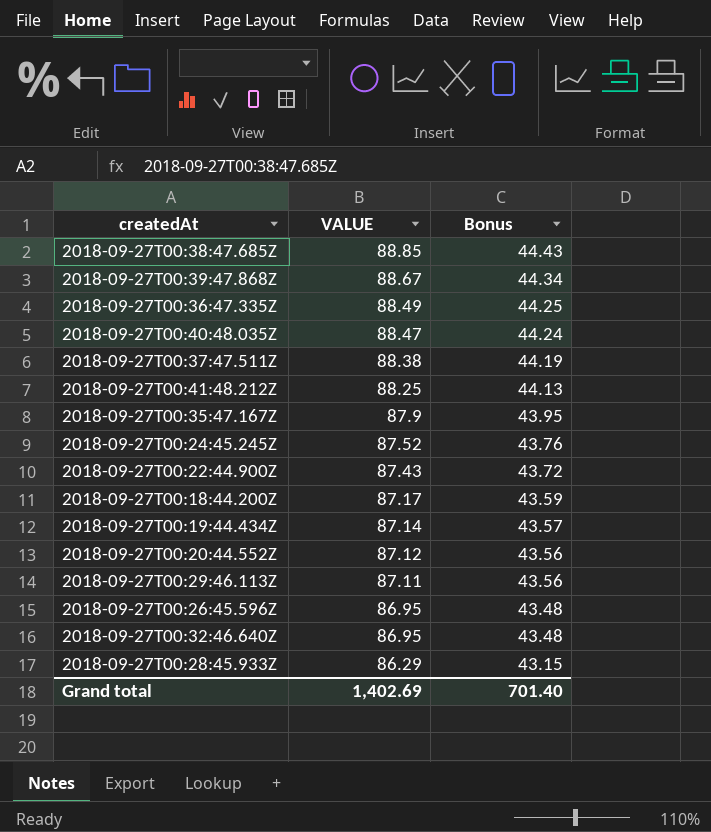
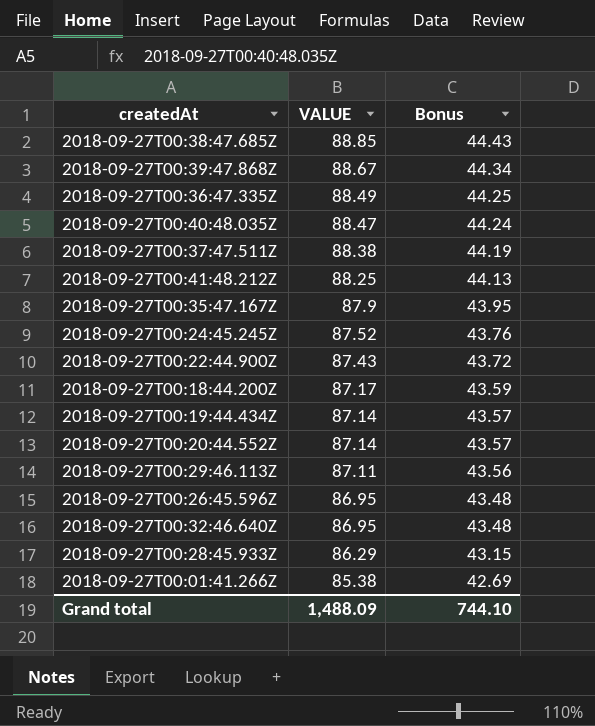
2018-09-27T00:20:44.552Z | VALUE: 87.12 -> 87.14
2018-09-27T00:20:44.552Z | Bonus: 43.56 -> 43.57
row 2018-09-27T00:01:41.266Z: none -> 85.38 | 42.69
Grand total | VALUE: 1,402.69 -> 1,488.09
Grand total | Bonus: 701.40 -> 744.10

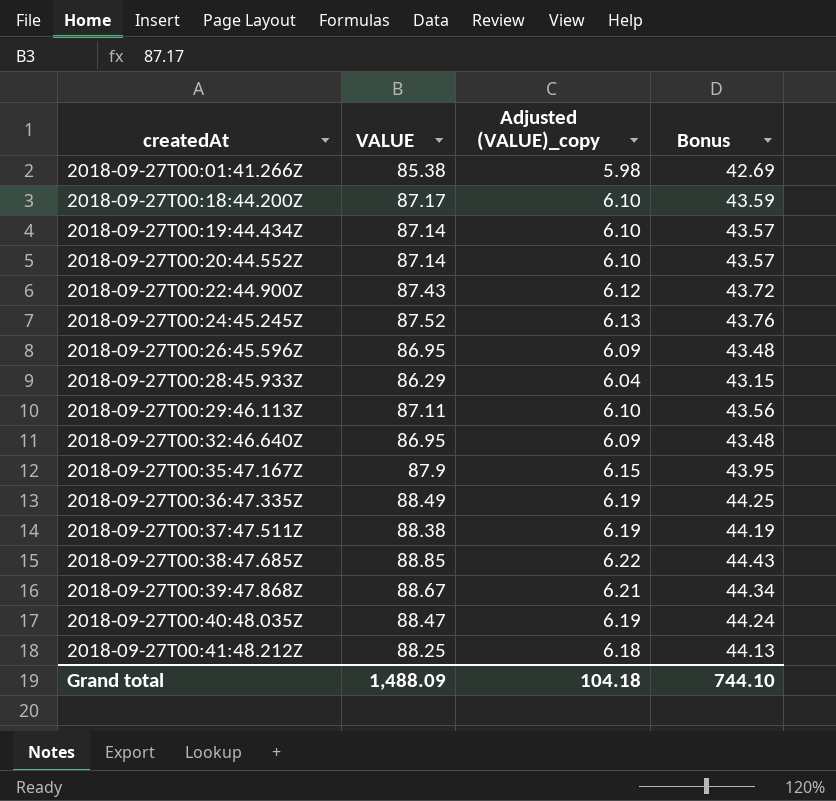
row order: VALUE descending -> createdAt ascending
column Adjusted (VALUE)_copy | formula: none -> [VALUE] * 0.07

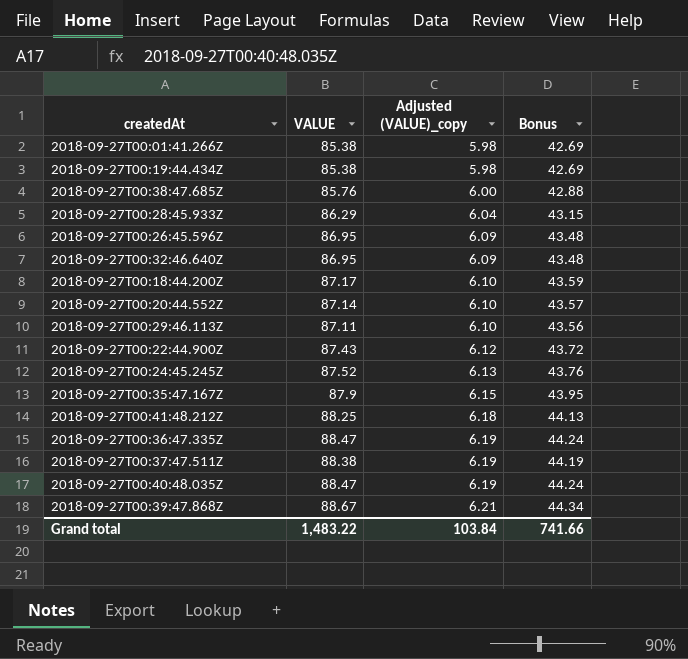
row order: createdAt ascending -> Adjusted (VALUE)_copy ascending
2018-09-27T00:19:44.434Z | VALUE: 87.14 -> 85.38
2018-09-27T00:19:44.434Z | Adjusted (VALUE)_copy: 6.10 -> 5.98
2018-09-27T00:19:44.434Z | Bonus: 43.57 -> 42.69
2018-09-27T00:38:47.685Z | VALUE: 88.85 -> 85.76
2018-09-27T00:38:47.685Z | Adjusted (VALUE)_copy: 6.22 -> 6.00
2018-09-27T00:38:47.685Z | Bonus: 44.43 -> 42.88
2018-09-27T00:36:47.335Z | VALUE: 88.49 -> 88.47
2018-09-27T00:36:47.335Z | Bonus: 44.25 -> 44.24
Grand total | VALUE: 1,488.09 -> 1,483.22
Grand total | Adjusted (VALUE)_copy: 104.18 -> 103.84
Grand total | Bonus: 744.10 -> 741.66

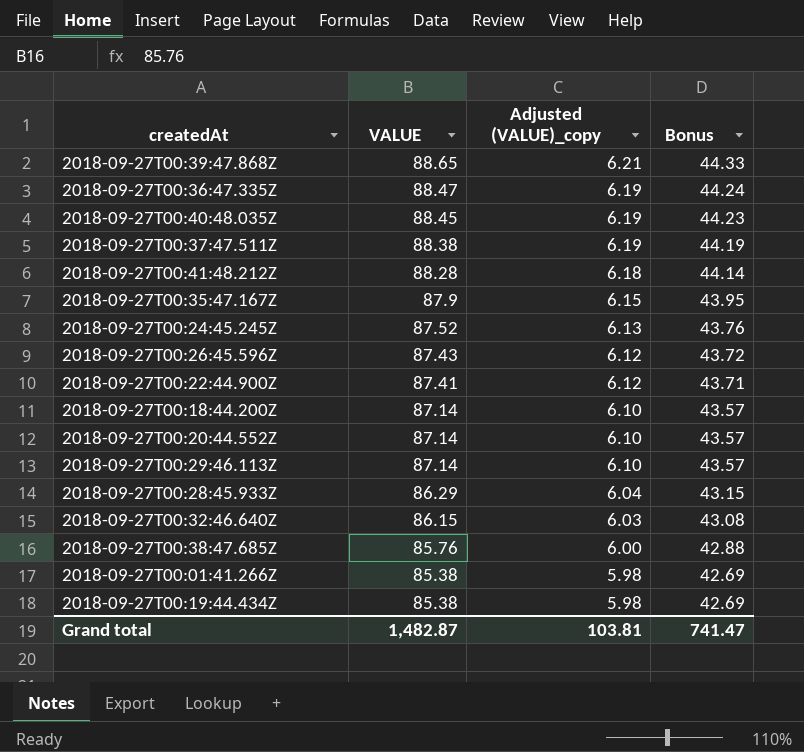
row order: Adjusted (VALUE)_copy ascending -> VALUE descending
2018-09-27T00:39:47.868Z | VALUE: 88.67 -> 88.65
2018-09-27T00:39:47.868Z | Bonus: 44.34 -> 44.33
2018-09-27T00:40:48.035Z | VALUE: 88.47 -> 88.45
2018-09-27T00:40:48.035Z | Bonus: 44.24 -> 44.23
2018-09-27T00:41:48.212Z | VALUE: 88.25 -> 88.28
2018-09-27T00:41:48.212Z | Bonus: 44.13 -> 44.14
2018-09-27T00:26:45.596Z | VALUE: 86.95 -> 87.43
2018-09-27T00:26:45.596Z | Adjusted (VALUE)_copy: 6.09 -> 6.12
2018-09-27T00:26:45.596Z | Bonus: 43.48 -> 43.72
2018-09-27T00:22:44.900Z | VALUE: 87.43 -> 87.41
2018-09-27T00:22:44.900Z | Bonus: 43.72 -> 43.71
2018-09-27T00:18:44.200Z | VALUE: 87.17 -> 87.14
2018-09-27T00:18:44.200Z | Bonus: 43.59 -> 43.57
2018-09-27T00:29:46.113Z | VALUE: 87.11 -> 87.14
2018-09-27T00:29:46.113Z | Bonus: 43.56 -> 43.57
2018-09-27T00:32:46.640Z | VALUE: 86.95 -> 86.15
2018-09-27T00:32:46.640Z | Adjusted (VALUE)_copy: 6.09 -> 6.03
2018-09-27T00:32:46.640Z | Bonus: 43.48 -> 43.08
Grand total | VALUE: 1,483.22 -> 1,482.87
Grand total | Adjusted (VALUE)_copy: 103.84 -> 103.81
Grand total | Bonus: 741.66 -> 741.47

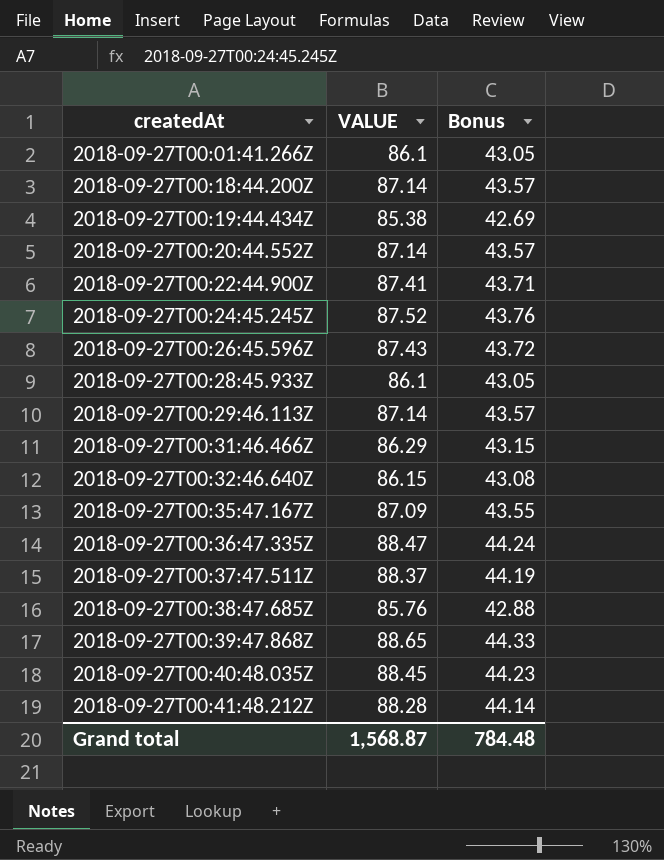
row order: VALUE descending -> createdAt ascending
column Adjusted (VALUE)_copy | formula: [VALUE] * 0.07 -> none
2018-09-27T00:01:41.266Z | VALUE: 85.38 -> 86.1
2018-09-27T00:01:41.266Z | Bonus: 42.69 -> 43.05
2018-09-27T00:28:45.933Z | VALUE: 86.29 -> 86.1
2018-09-27T00:28:45.933Z | Bonus: 43.15 -> 43.05
row 2018-09-27T00:31:46.466Z: none -> 86.29 | 43.15
2018-09-27T00:35:47.167Z | VALUE: 87.9 -> 87.09
2018-09-27T00:35:47.167Z | Bonus: 43.95 -> 43.55
2018-09-27T00:37:47.511Z | VALUE: 88.38 -> 88.37
Grand total | VALUE: 1,482.87 -> 1,568.87
Grand total | Bonus: 741.47 -> 784.48

